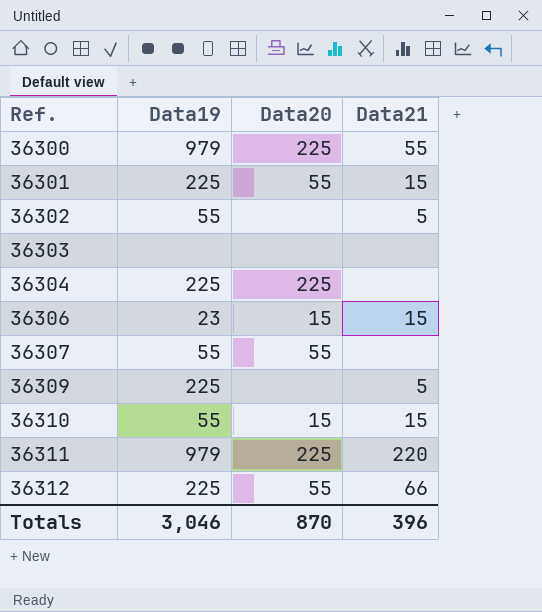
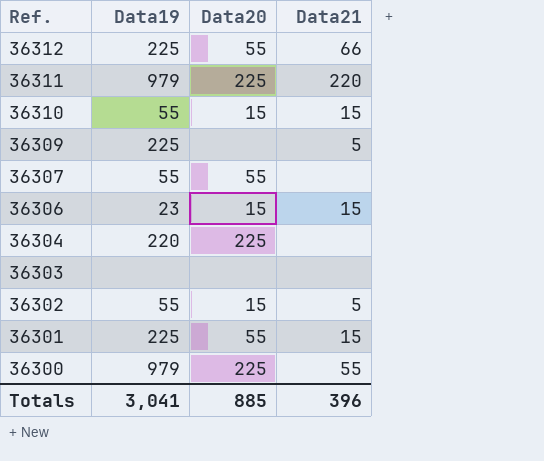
row order: Ref. ascending -> Ref. descending
36304 | Data19: 225 -> 220
36302 | Data20: none -> 15
Totals | Data19: 3,046 -> 3,041
Totals | Data20: 870 -> 885

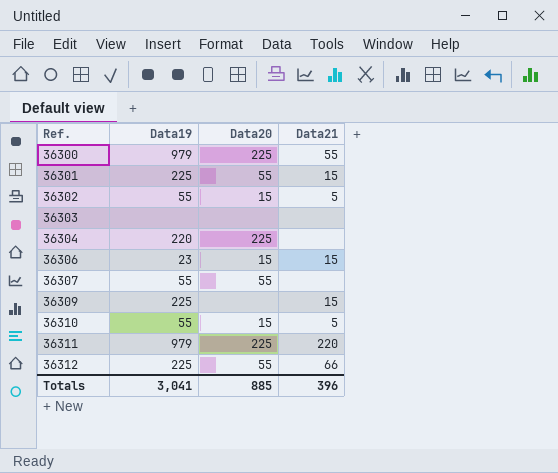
row order: Ref. descending -> Ref. ascending
36309 | Data21: 5 -> 15
36310 | Data21: 15 -> 5

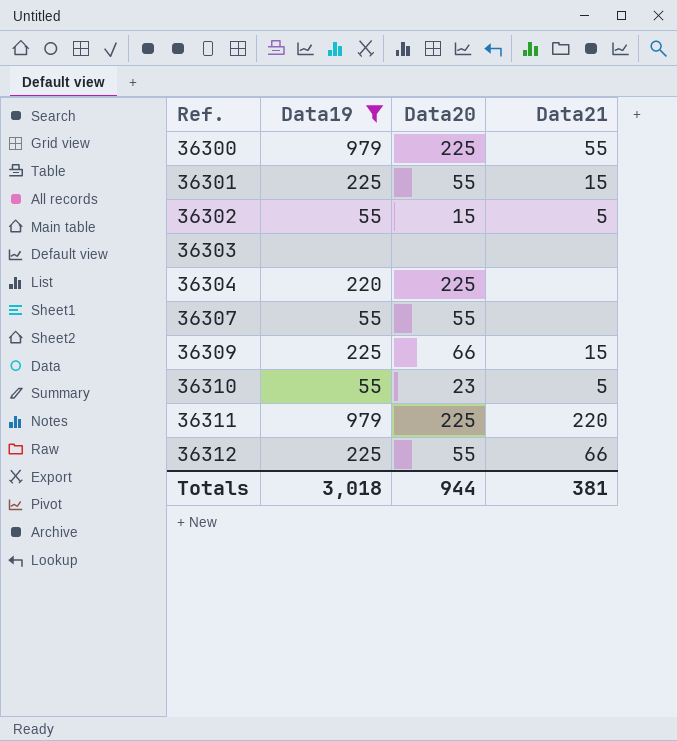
filter: none -> Data19 != 23
36309 | Data20: none -> 66
36310 | Data20: 15 -> 23
Totals | Data19: 3,041 -> 3,018
Totals | Data20: 885 -> 944
Totals | Data21: 396 -> 381

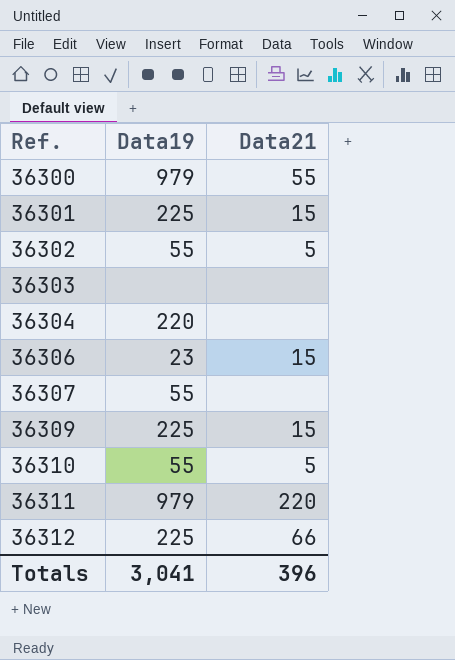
filter: Data19 != 23 -> none
column Data20 | position: 3 -> none
Totals | Data19: 3,018 -> 3,041
Totals | Data21: 381 -> 396

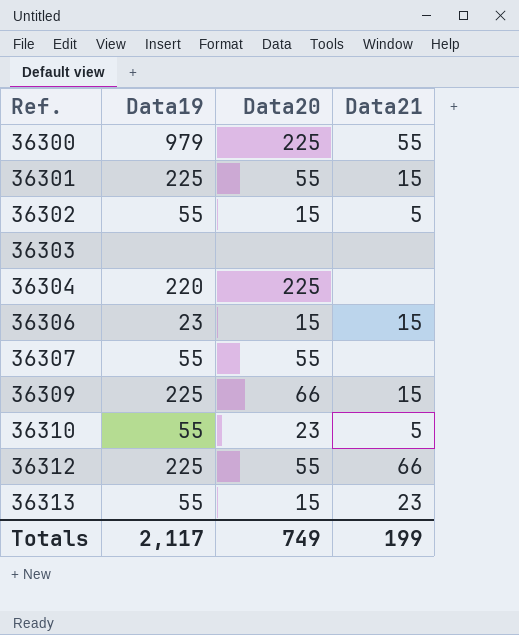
column Data20 | position: none -> 3
row 36311: 979 | 220 -> none
row 36313: none -> 55 | 15 | 23
Totals | Data19: 3,041 -> 2,117
Totals | Data21: 396 -> 199

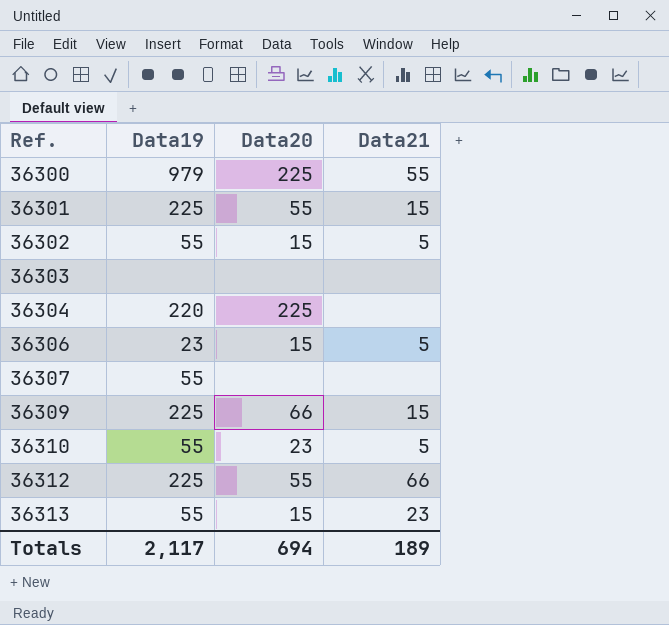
36306 | Data21: 15 -> 5
36307 | Data20: 55 -> none
Totals | Data20: 749 -> 694
Totals | Data21: 199 -> 189

